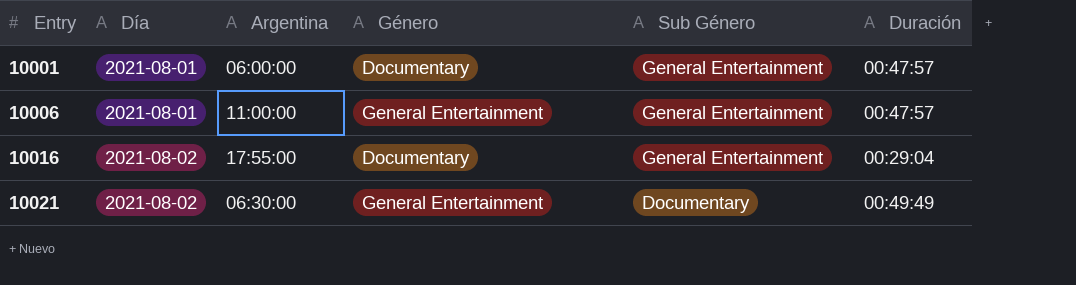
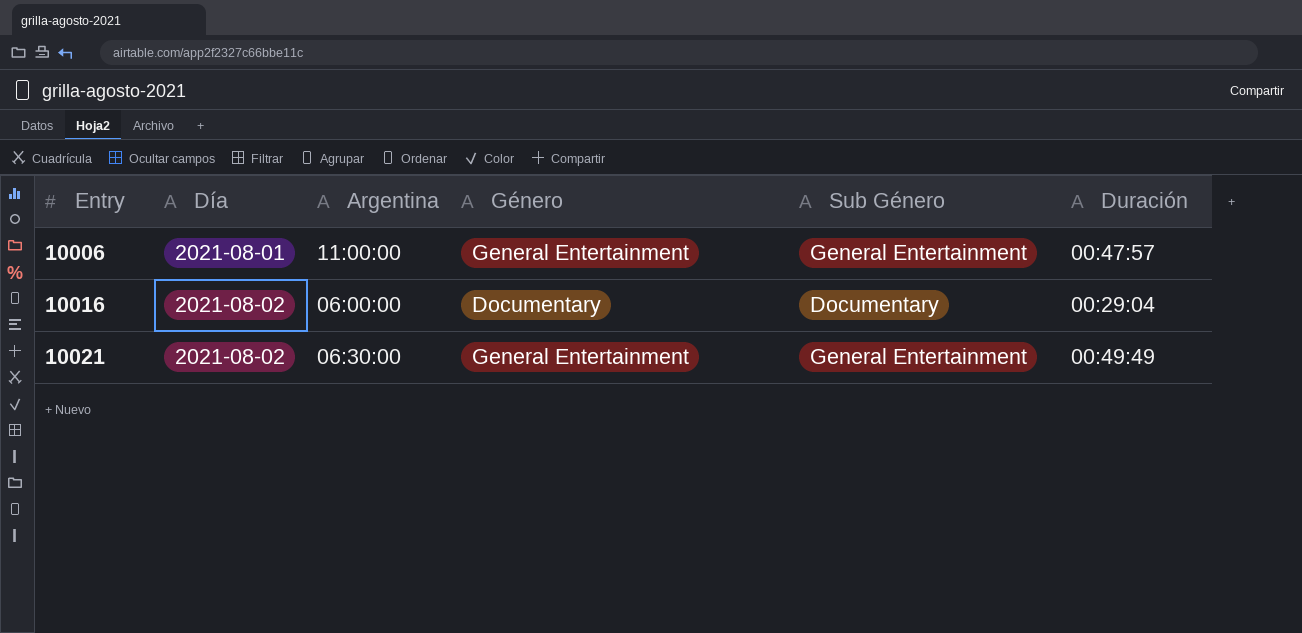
row 10001: 2021-08-01 | 06:00:00 | Documentary | General Entertainment | 00:47:57 -> none
10016 | Argentina: 17:55:00 -> 06:00:00
10016 | Sub Género: General Entertainment -> Documentary
10021 | Sub Género: Documentary -> General Entertainment

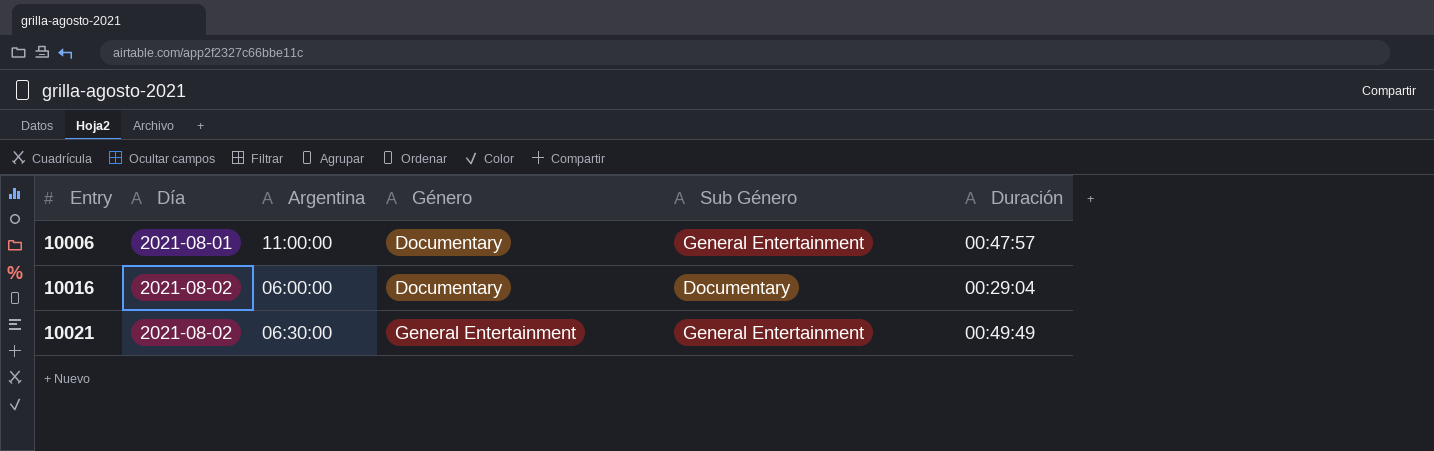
10006 | Género: General Entertainment -> Documentary

